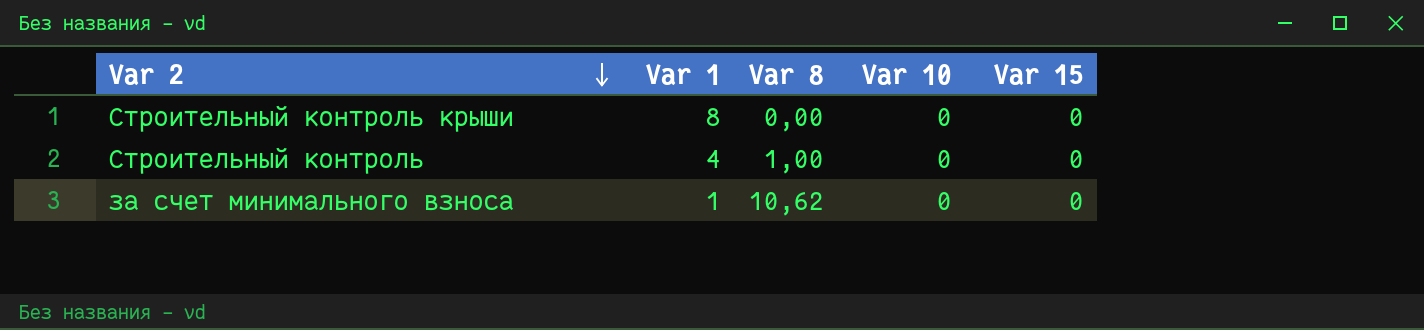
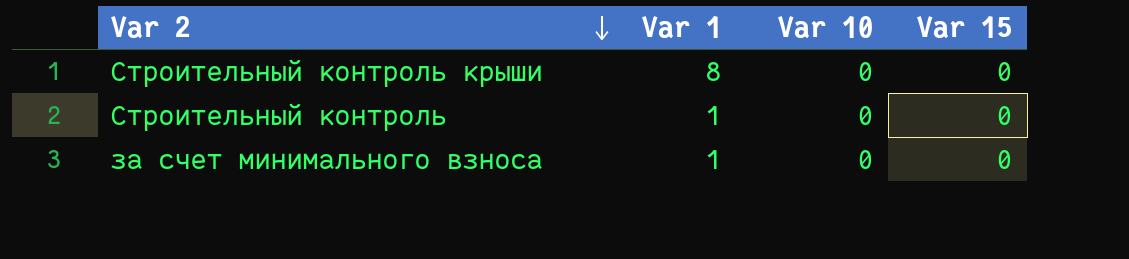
column Var 8 | position: 3 -> none
Строительный контроль | Var 1: 4 -> 1

